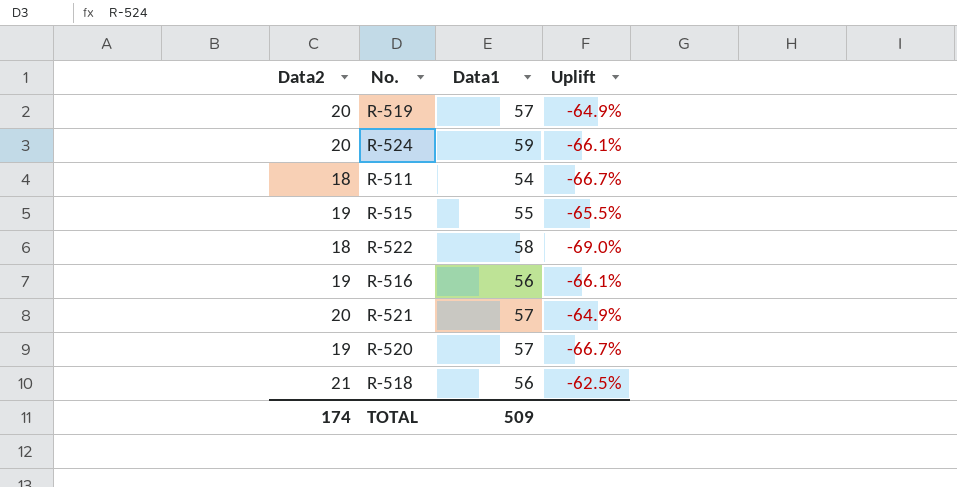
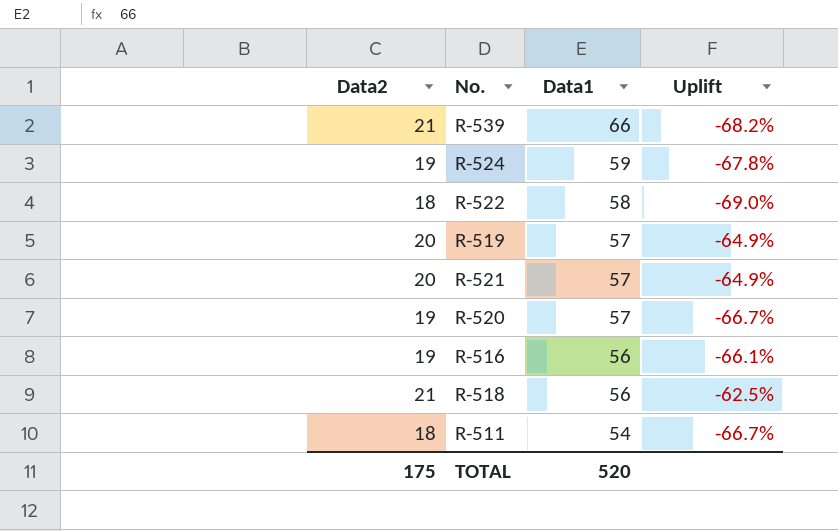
row order: none -> Data1 descending
row R-515: 19 | 55 | -65.5% -> none
row R-539: none -> 21 | 66 | -68.2%
R-524 | Data2: 20 -> 19
R-524 | Uplift: -66.1% -> -67.8%
TOTAL | Data2: 174 -> 175
TOTAL | Data1: 509 -> 520

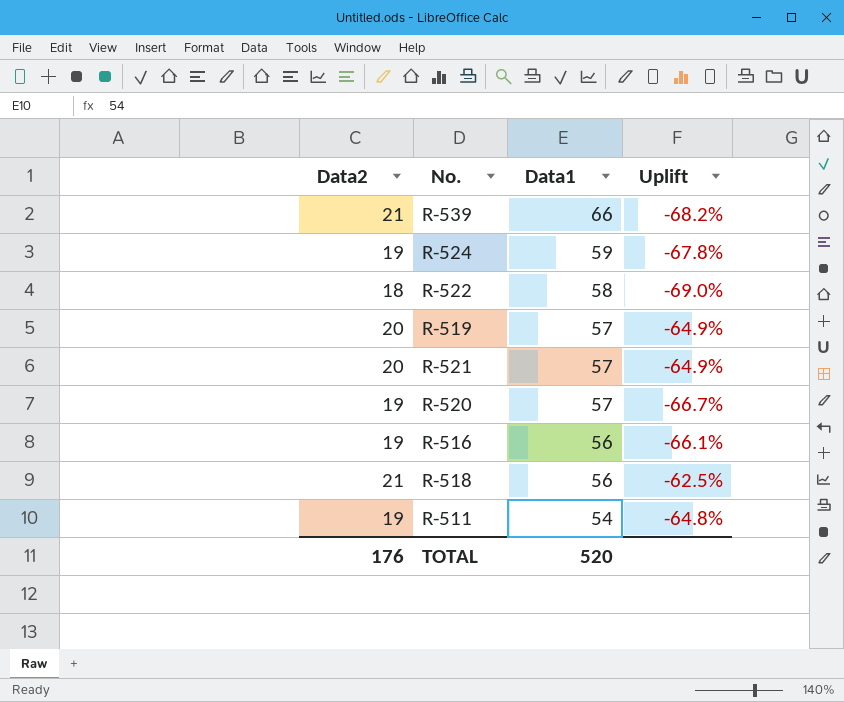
R-511 | Data2: 18 -> 19
R-511 | Uplift: -66.7% -> -64.8%
TOTAL | Data2: 175 -> 176

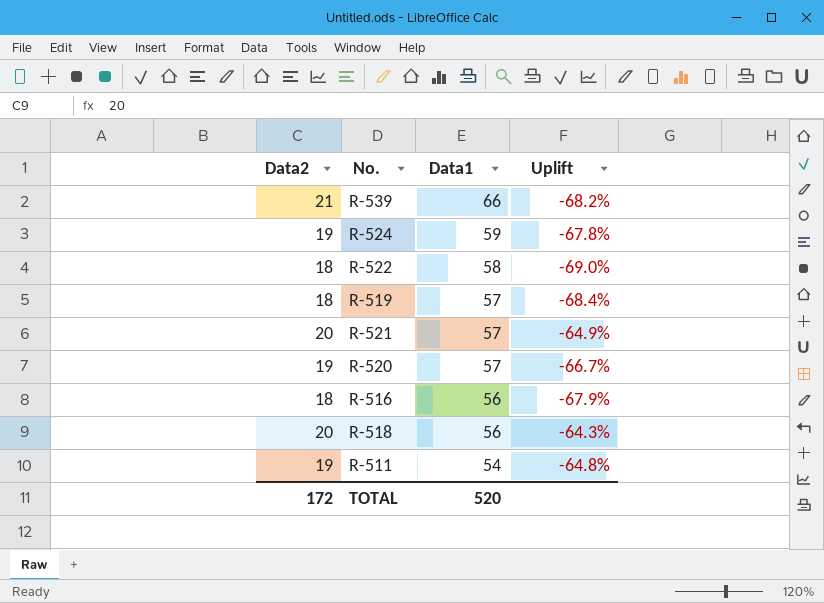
R-519 | Data2: 20 -> 18
R-519 | Uplift: -64.9% -> -68.4%
R-516 | Data2: 19 -> 18
R-516 | Uplift: -66.1% -> -67.9%
R-518 | Data2: 21 -> 20
R-518 | Uplift: -62.5% -> -64.3%
TOTAL | Data2: 176 -> 172

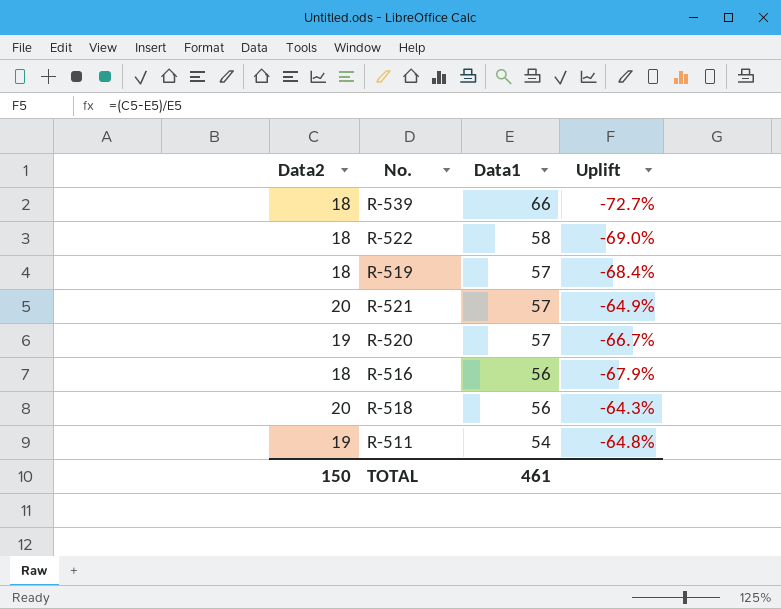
row R-524: 19 | 59 | -67.8% -> none
R-539 | Data2: 21 -> 18
R-539 | Uplift: -68.2% -> -72.7%
TOTAL | Data2: 172 -> 150
TOTAL | Data1: 520 -> 461

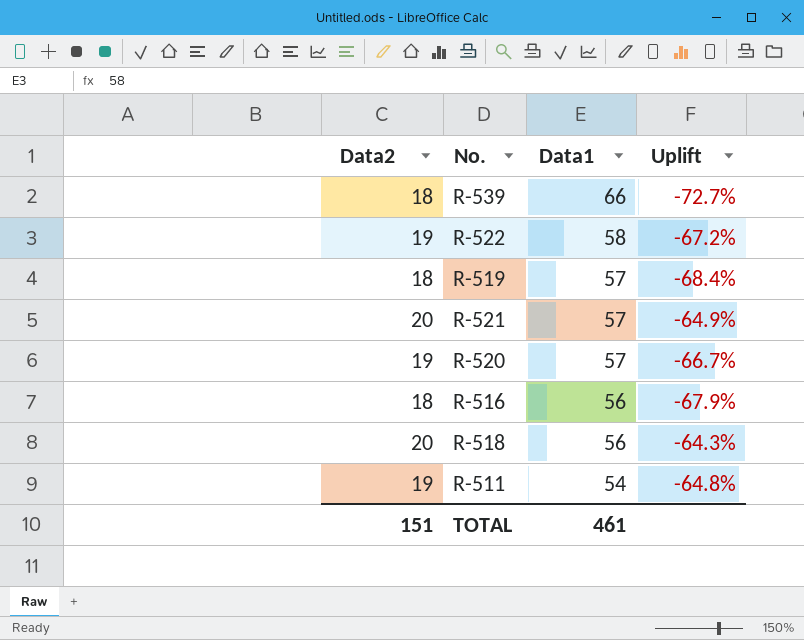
R-522 | Data2: 18 -> 19
R-522 | Uplift: -69.0% -> -67.2%
TOTAL | Data2: 150 -> 151

